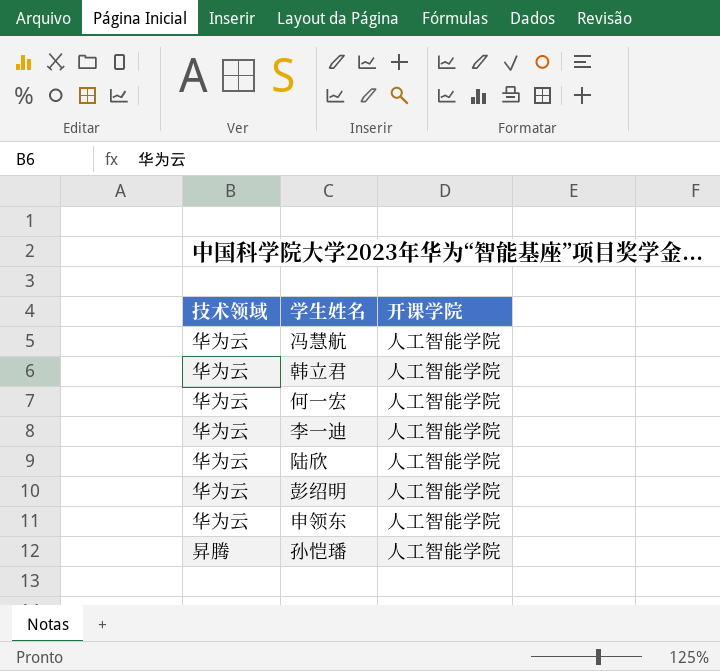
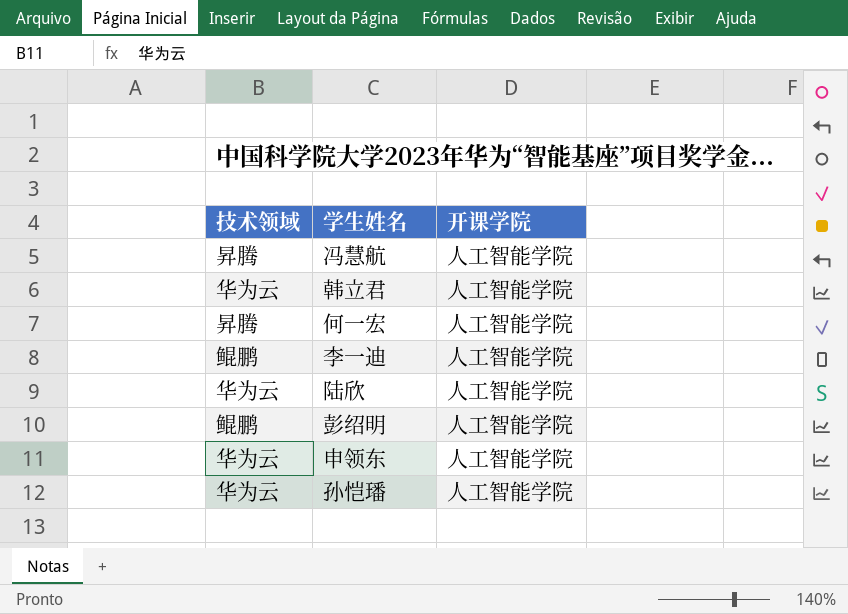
冯慧航 | 技术领域: 华为云 -> 昇腾
何一宏 | 技术领域: 华为云 -> 昇腾
李一迪 | 技术领域: 华为云 -> 鲲鹏
彭绍明 | 技术领域: 华为云 -> 鲲鹏
孙恺璠 | 技术领域: 昇腾 -> 华为云

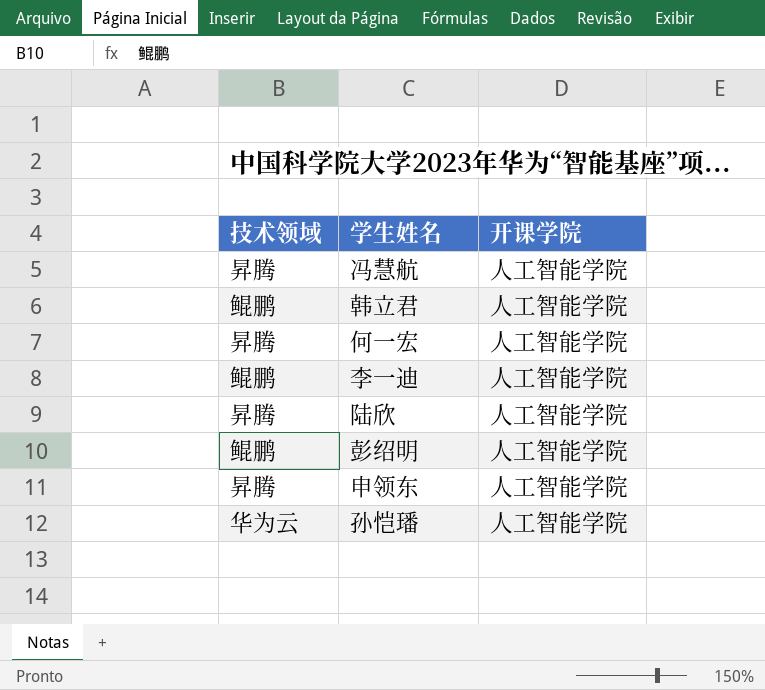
韩立君 | 技术领域: 华为云 -> 鲲鹏
陆欣 | 技术领域: 华为云 -> 昇腾
申领东 | 技术领域: 华为云 -> 昇腾

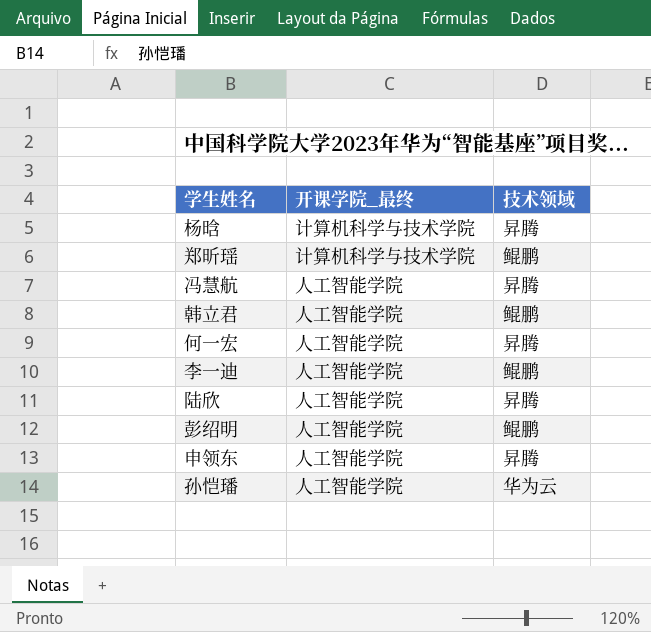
column name: 开课学院 -> 开课学院_最终
column 技术领域 | position: 1 -> 3
row 杨晗: none -> 计算机科学与技术学院 | 昇腾
row 郑昕瑶: none -> 计算机科学与技术学院 | 鲲鹏

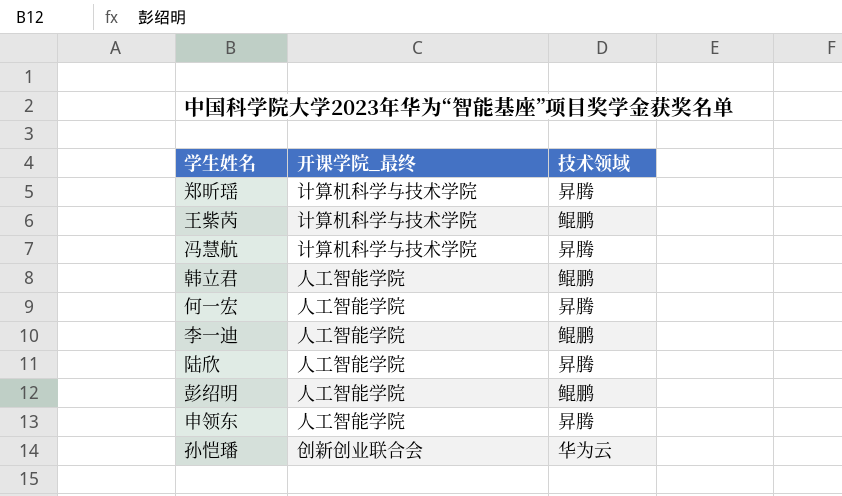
row 杨晗: 计算机科学与技术学院 | 昇腾 -> none
郑昕瑶 | 技术领域: 鲲鹏 -> 昇腾
row 王紫芮: none -> 计算机科学与技术学院 | 鲲鹏
冯慧航 | 开课学院_最终: 人工智能学院 -> 计算机科学与技术学院
孙恺璠 | 开课学院_最终: 人工智能学院 -> 创新创业联合会

